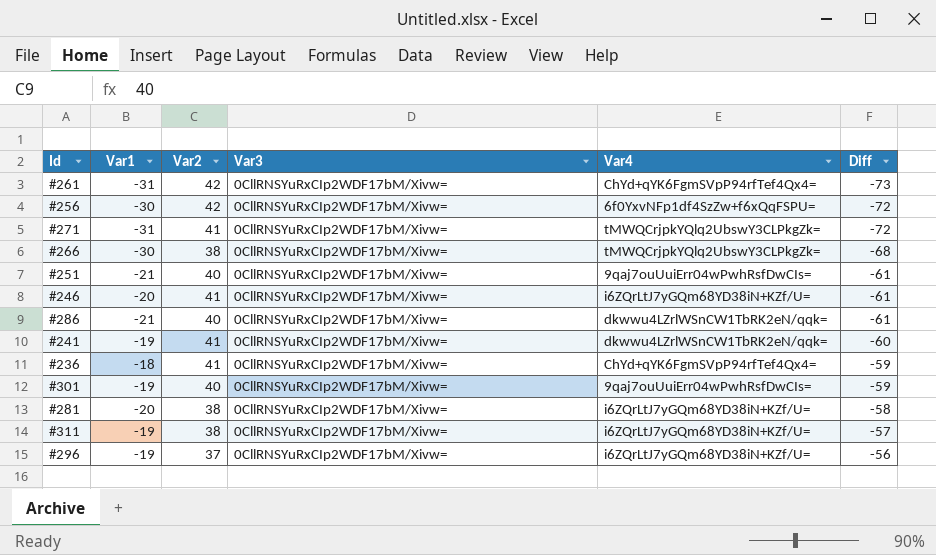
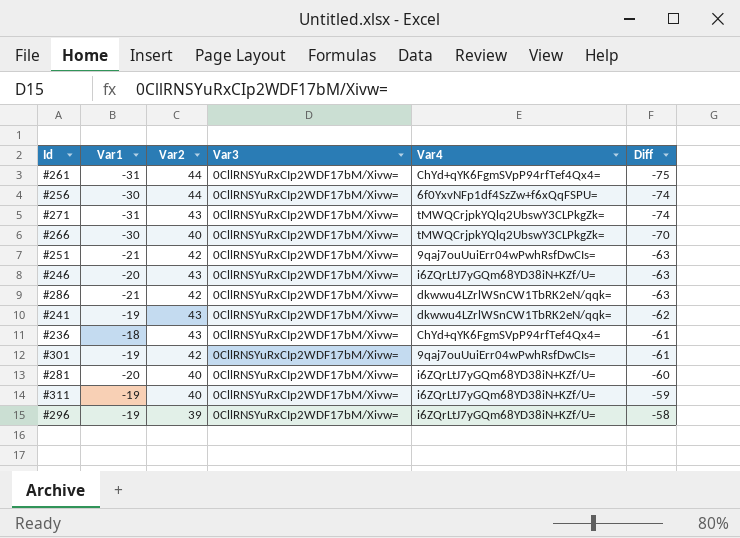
#261 | Var2: 42 -> 44
#261 | Diff: -73 -> -75
#256 | Var2: 42 -> 44
#256 | Diff: -72 -> -74
#271 | Var2: 41 -> 43
#271 | Diff: -72 -> -74
#266 | Var2: 38 -> 40
#266 | Diff: -68 -> -70
#251 | Var2: 40 -> 42
#251 | Diff: -61 -> -63
#246 | Var2: 41 -> 43
#246 | Diff: -61 -> -63
#286 | Var2: 40 -> 42
#286 | Diff: -61 -> -63
#241 | Var2: 41 -> 43
#241 | Diff: -60 -> -62
#236 | Var2: 41 -> 43
#236 | Diff: -59 -> -61
#301 | Var2: 40 -> 42
#301 | Diff: -59 -> -61
#281 | Var2: 38 -> 40
#281 | Diff: -58 -> -60
#311 | Var2: 38 -> 40
#311 | Diff: -57 -> -59
#296 | Var2: 37 -> 39
#296 | Diff: -56 -> -58

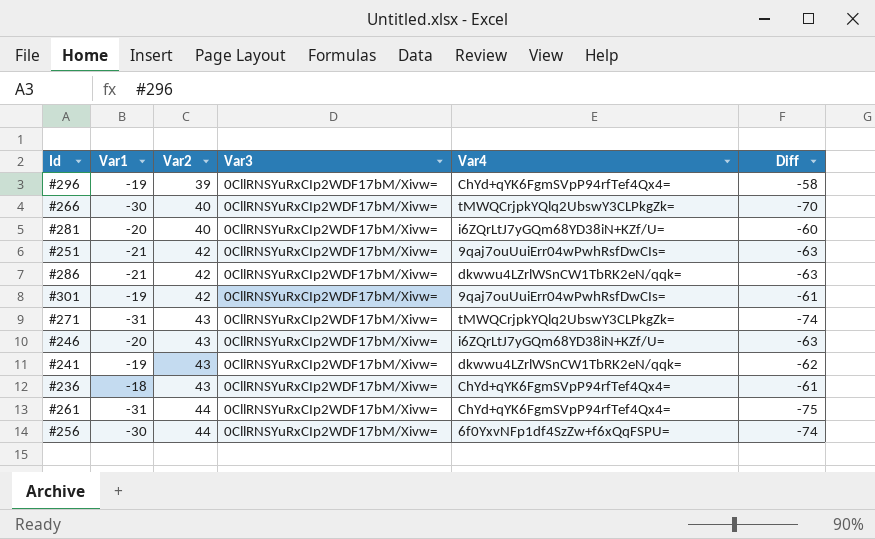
row order: Diff ascending -> Var2 ascending
row #311: -19 | 40 | 0CllRNSYuRxCIp2WDF17bM/Xivw= | i6ZQrLtJ7yGQm68YD38iN+KZf/U= | -59 -> none
#296 | Var4: i6ZQrLtJ7yGQm68YD38iN+KZf/U= -> ChYd+qYK6FgmSVpP94rfTef4Qx4=

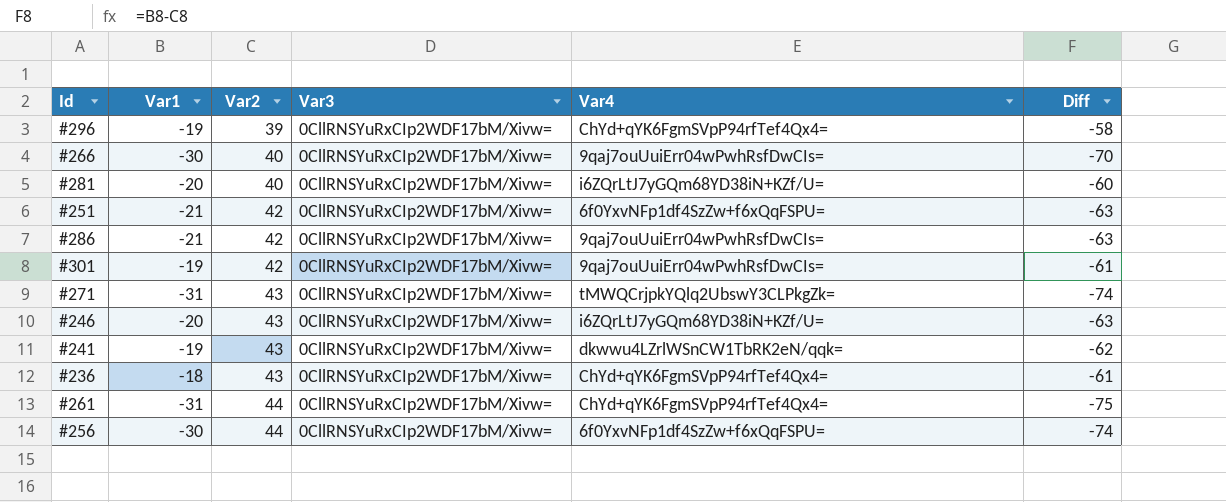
#266 | Var4: tMWQCrjpkYQlq2UbswY3CLPkgZk= -> 9qaj7ouUuiErr04wPwhRsfDwCIs=
#251 | Var4: 9qaj7ouUuiErr04wPwhRsfDwCIs= -> 6f0YxvNFp1df4SzZw+f6xQqFSPU=
#286 | Var4: dkwwu4LZrlWSnCW1TbRK2eN/qqk= -> 9qaj7ouUuiErr04wPwhRsfDwCIs=

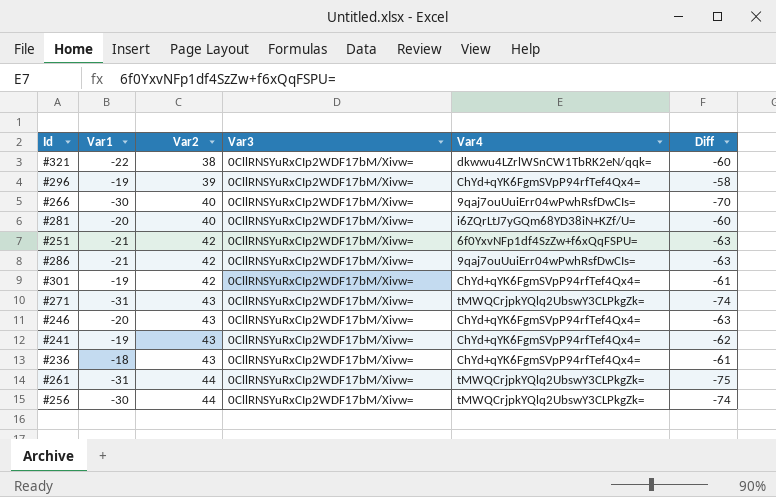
row #321: none -> -22 | 38 | 0CllRNSYuRxCIp2WDF17bM/Xivw= | dkwwu4LZrlWSnCW1TbRK2eN/qqk= | -60
#301 | Var4: 9qaj7ouUuiErr04wPwhRsfDwCIs= -> ChYd+qYK6FgmSVpP94rfTef4Qx4=
#246 | Var4: i6ZQrLtJ7yGQm68YD38iN+KZf/U= -> ChYd+qYK6FgmSVpP94rfTef4Qx4=
#241 | Var4: dkwwu4LZrlWSnCW1TbRK2eN/qqk= -> ChYd+qYK6FgmSVpP94rfTef4Qx4=
#261 | Var4: ChYd+qYK6FgmSVpP94rfTef4Qx4= -> tMWQCrjpkYQlq2UbswY3CLPkgZk=
#256 | Var4: 6f0YxvNFp1df4SzZw+f6xQqFSPU= -> tMWQCrjpkYQlq2UbswY3CLPkgZk=

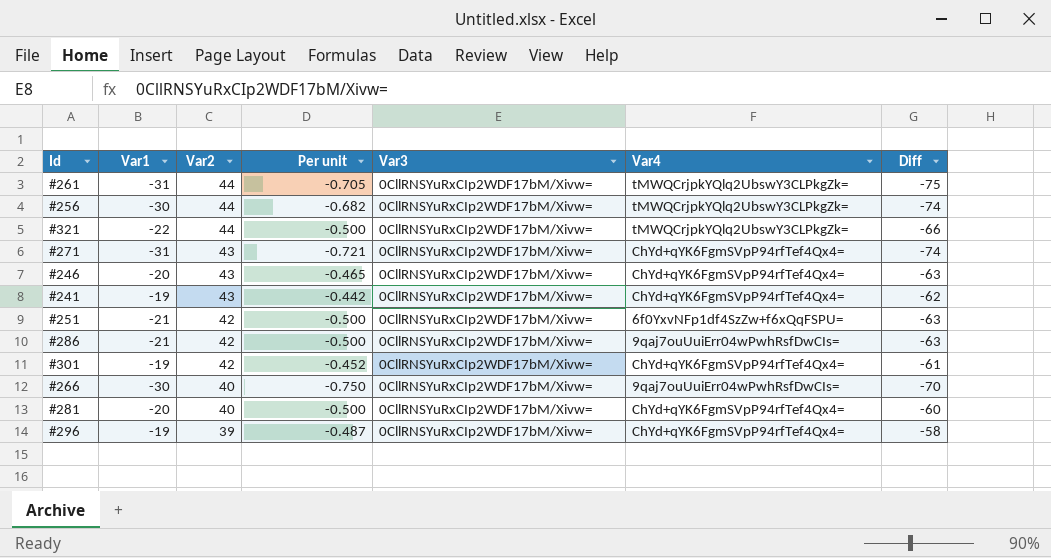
row order: Var2 ascending -> Var2 descending
column Per unit | formula: none -> [Var1] / [Var2]
row #236: -18 | 43 | 0CllRNSYuRxCIp2WDF17bM/Xivw= | ChYd+qYK6FgmSVpP94rfTef4Qx4= | -61 -> none
#321 | Var2: 38 -> 44
#321 | Var4: dkwwu4LZrlWSnCW1TbRK2eN/qqk= -> tMWQCrjpkYQlq2UbswY3CLPkgZk=
#321 | Diff: -60 -> -66
#271 | Var4: tMWQCrjpkYQlq2UbswY3CLPkgZk= -> ChYd+qYK6FgmSVpP94rfTef4Qx4=
#281 | Var4: i6ZQrLtJ7yGQm68YD38iN+KZf/U= -> ChYd+qYK6FgmSVpP94rfTef4Qx4=

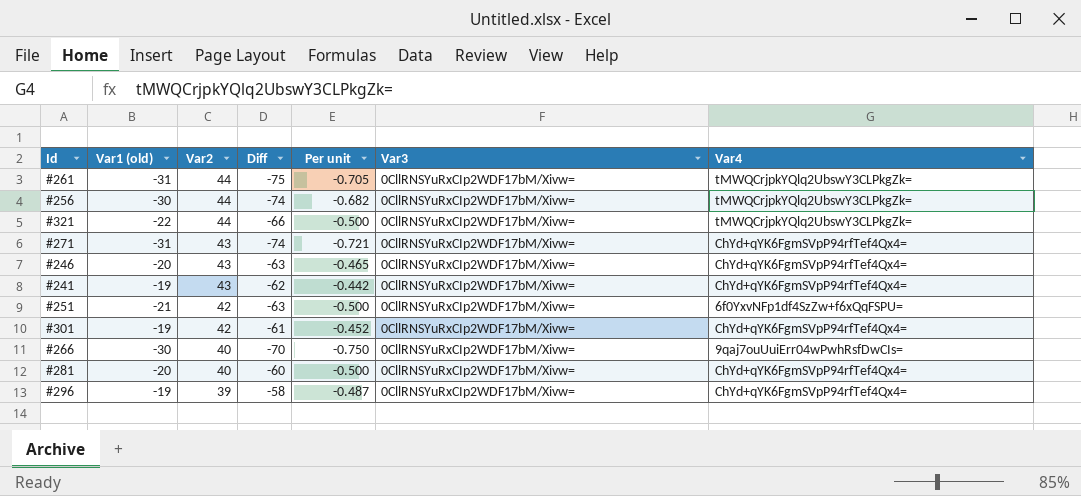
column name: Var1 -> Var1 (old)
column Diff | position: 7 -> 4
row #286: -21 | 42 | -0.500 | 0CllRNSYuRxCIp2WDF17bM/Xivw= | 9qaj7ouUuiErr04wPwhRsfDwCIs= | -63 -> none

